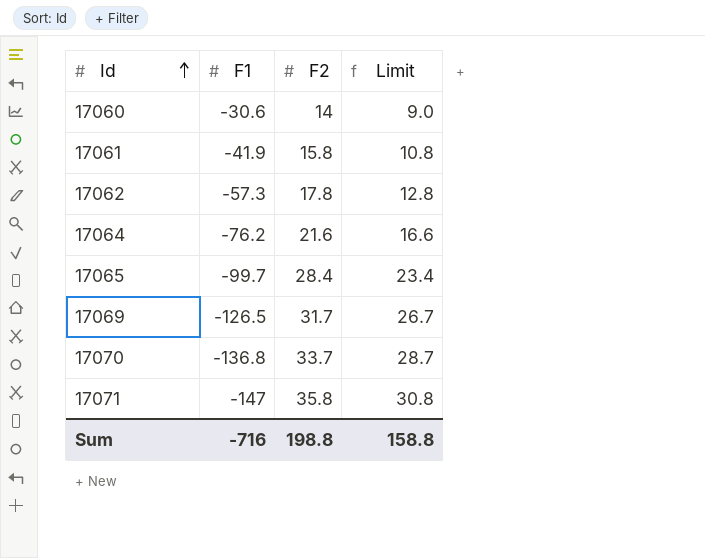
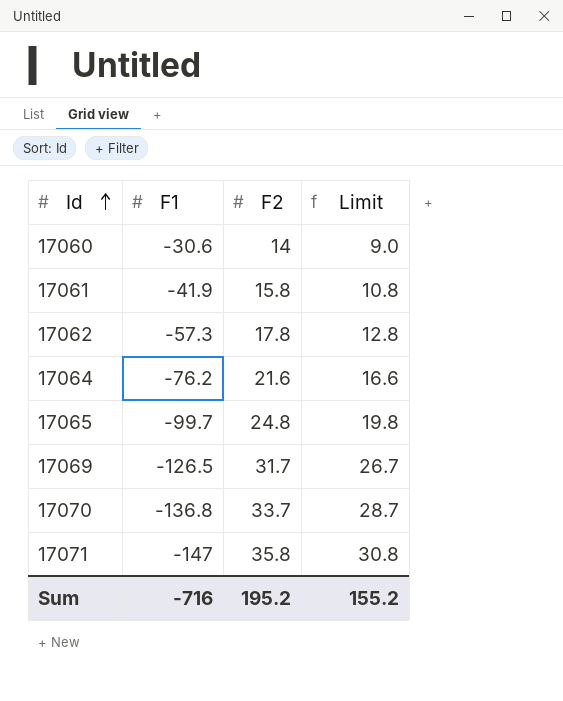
17065 | F2: 28.4 -> 24.8
17065 | Limit: 23.4 -> 19.8
Sum | F2: 198.8 -> 195.2
Sum | Limit: 158.8 -> 155.2

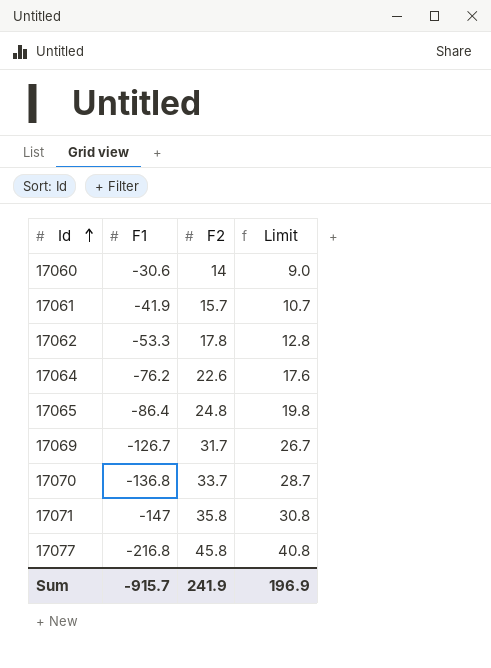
17061 | F2: 15.8 -> 15.7
17061 | Limit: 10.8 -> 10.7
17062 | F1: -57.3 -> -53.3
17064 | F2: 21.6 -> 22.6
17064 | Limit: 16.6 -> 17.6
17065 | F1: -99.7 -> -86.4
17069 | F1: -126.5 -> -126.7
row 17077: none -> -216.8 | 45.8 | 40.8
Sum | F1: -716 -> -915.7
Sum | F2: 195.2 -> 241.9
Sum | Limit: 155.2 -> 196.9

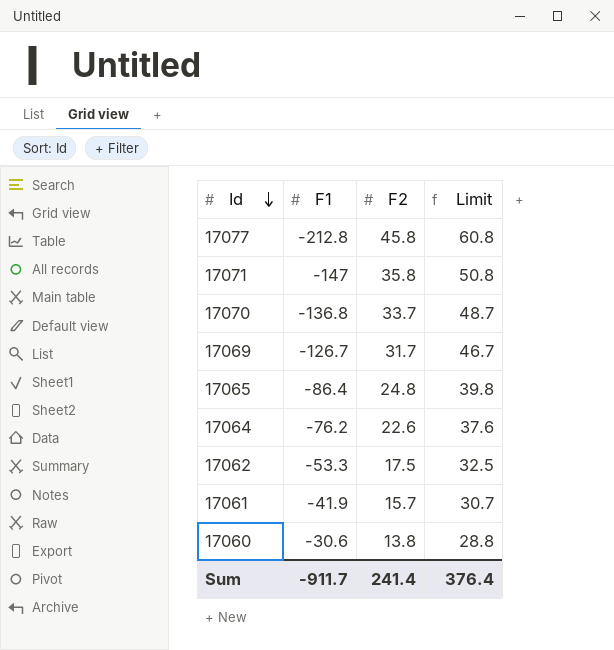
row order: Id ascending -> Id descending
column Limit | formula: [F2] - 5 -> [F2] + 15
17077 | F1: -216.8 -> -212.8
17062 | F2: 17.8 -> 17.5
17060 | F2: 14 -> 13.8
Sum | F1: -915.7 -> -911.7
Sum | F2: 241.9 -> 241.4
Sum | Limit: 196.9 -> 376.4

